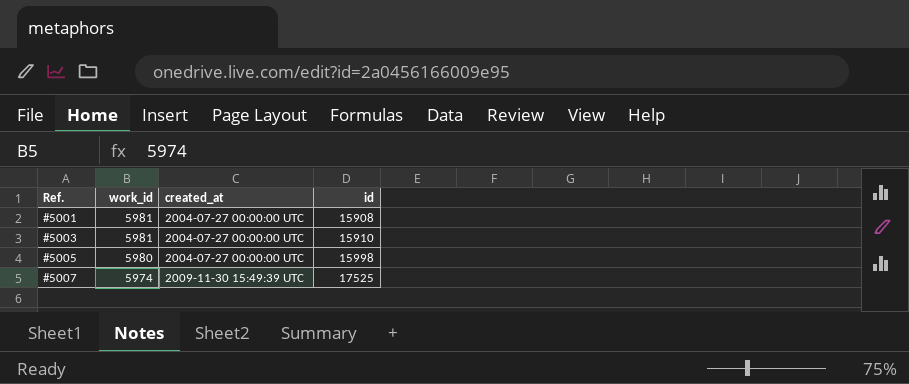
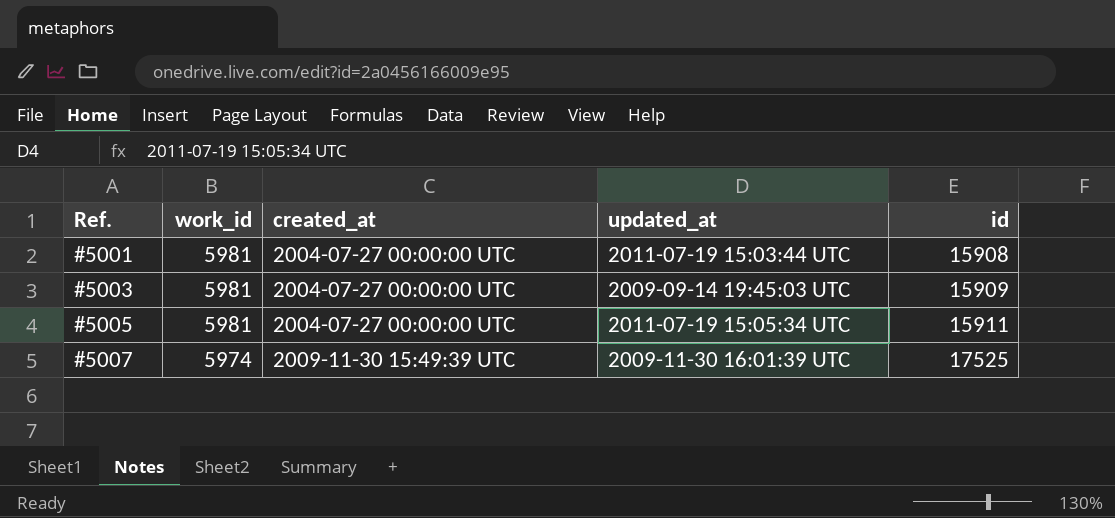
column updated_at | position: none -> 4
#5003 | id: 15910 -> 15909
#5005 | work_id: 5980 -> 5981
#5005 | id: 15998 -> 15911

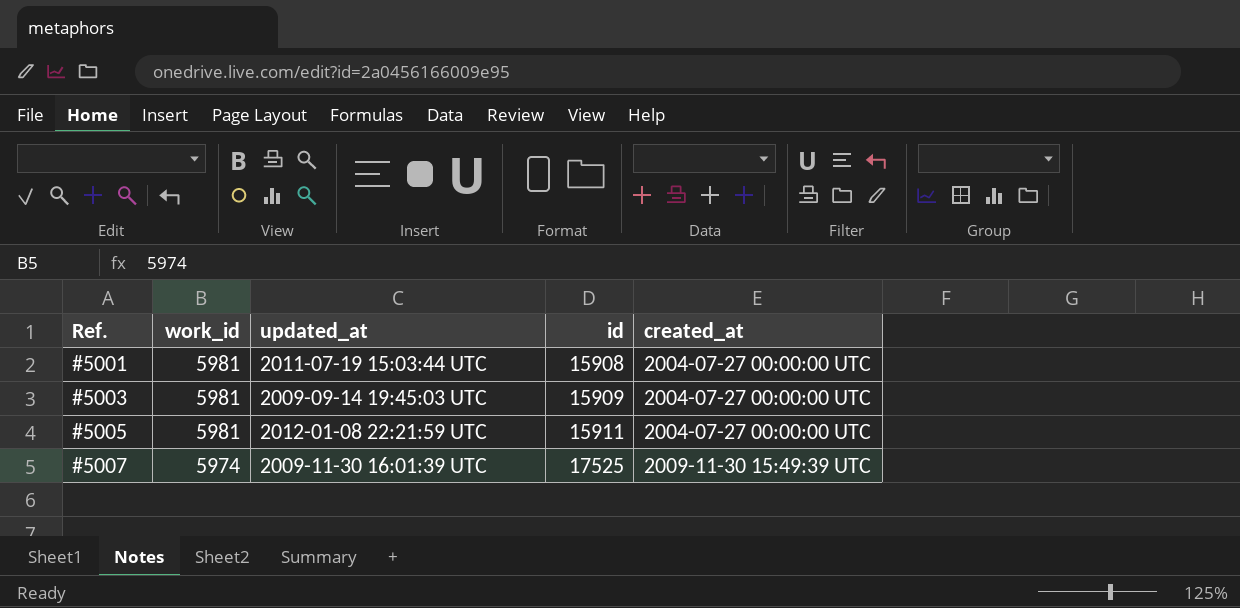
column created_at | position: 3 -> 5
#5005 | updated_at: 2011-07-19 15:05:34 UTC -> 2012-01-08 22:21:59 UTC

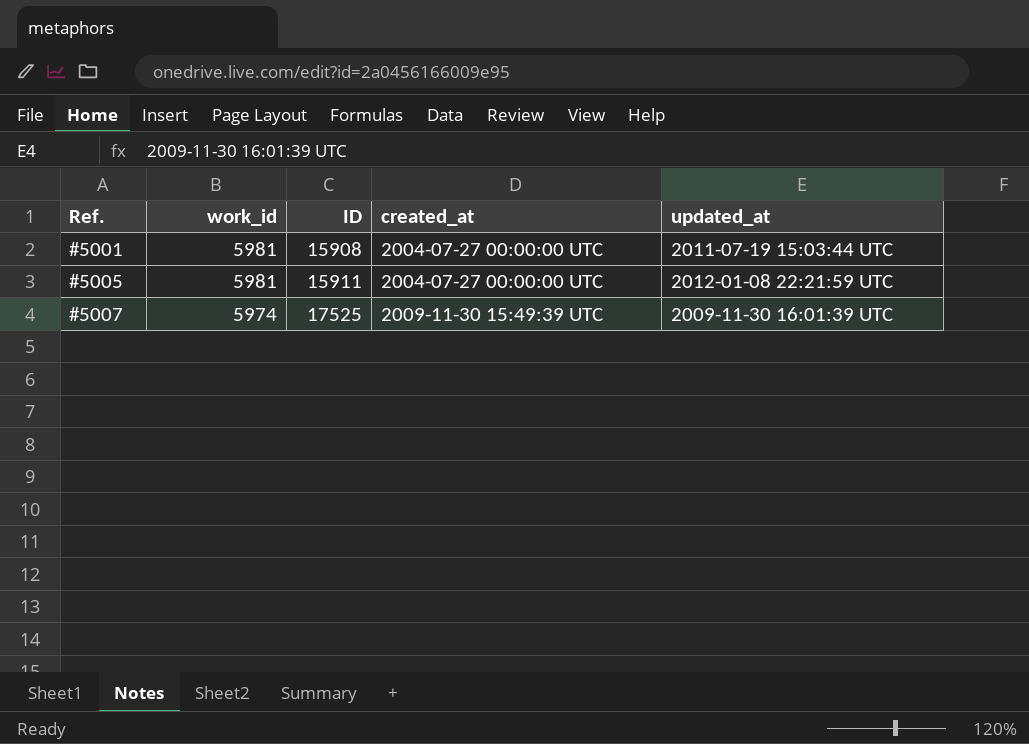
column name: id -> ID
column updated_at | position: 3 -> 5
row #5003: 5981 | 2009-09-14 19:45:03 UTC | 15909 | 2004-07-27 00:00:00 UTC -> none

